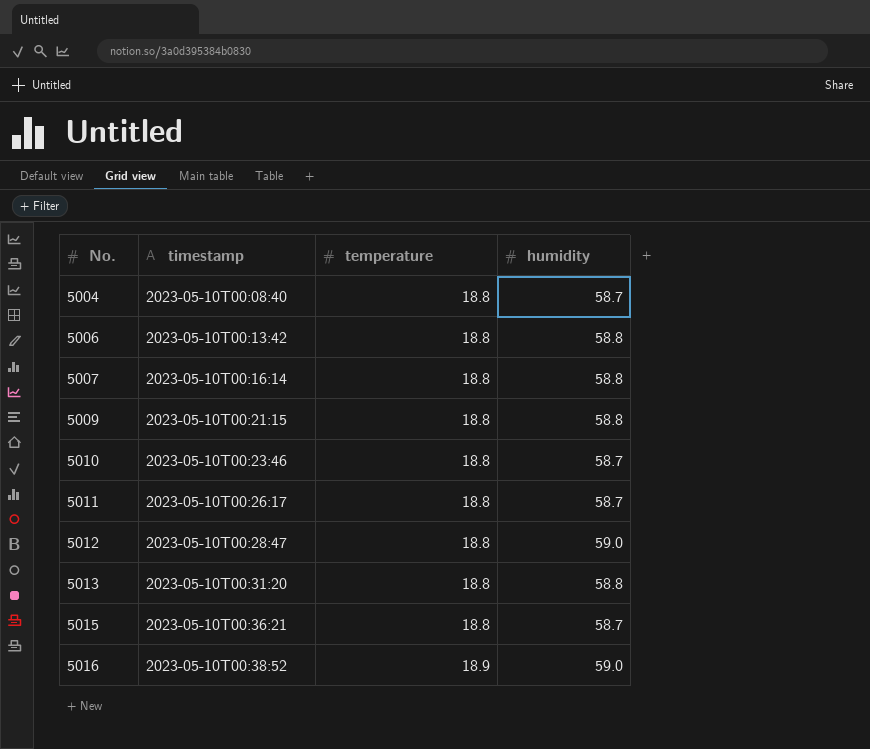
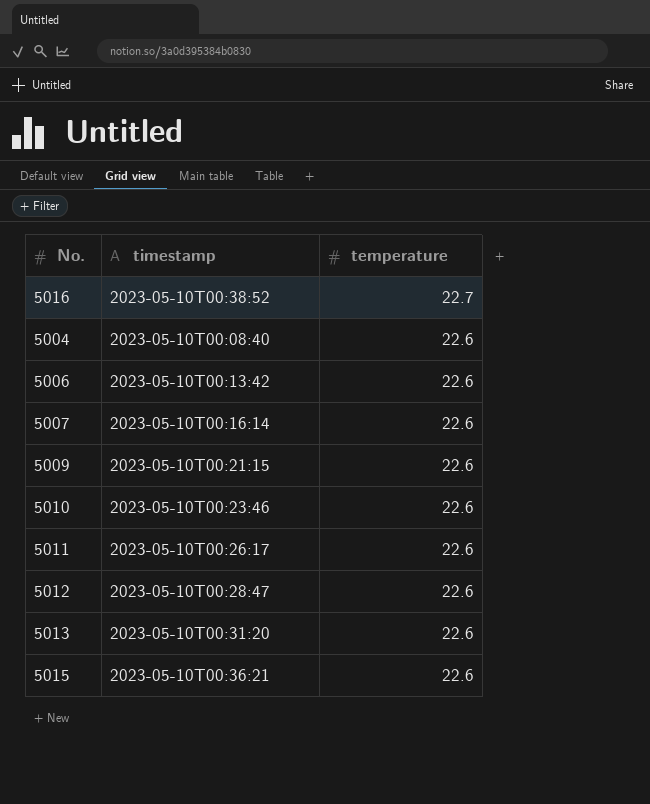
row order: No. ascending -> temperature descending
column humidity | position: 4 -> none
5016 | temperature: 18.9 -> 22.7
5004 | temperature: 18.8 -> 22.6
5006 | temperature: 18.8 -> 22.6
5007 | temperature: 18.8 -> 22.6
5009 | temperature: 18.8 -> 22.6
5010 | temperature: 18.8 -> 22.6
5011 | temperature: 18.8 -> 22.6
5012 | temperature: 18.8 -> 22.6
5013 | temperature: 18.8 -> 22.6
5015 | temperature: 18.8 -> 22.6

